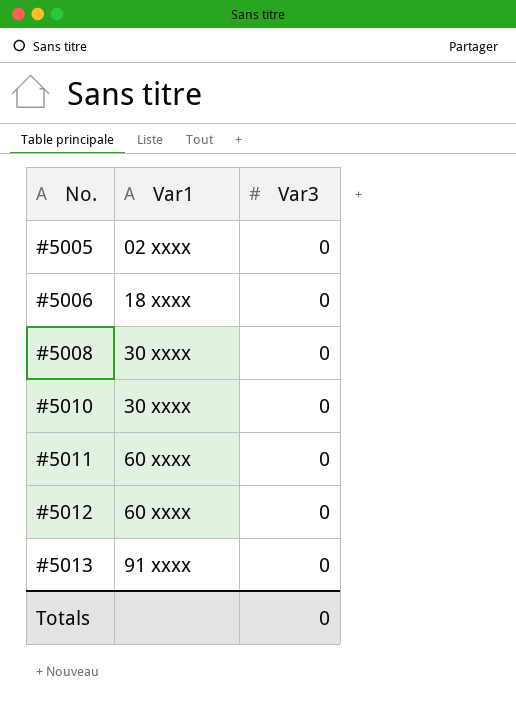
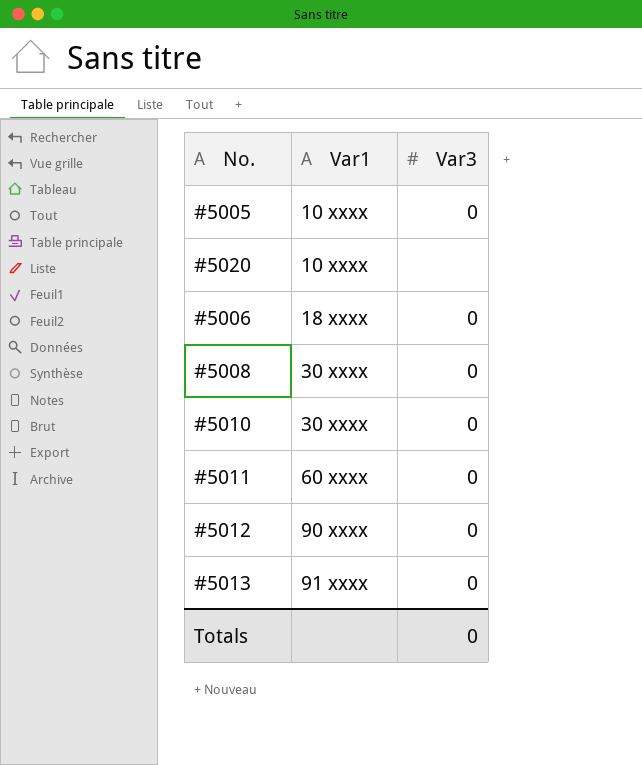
#5005 | Var1: 02 xxxx -> 10 xxxx
row #5020: none -> 10 xxxx | none
#5012 | Var1: 60 xxxx -> 90 xxxx

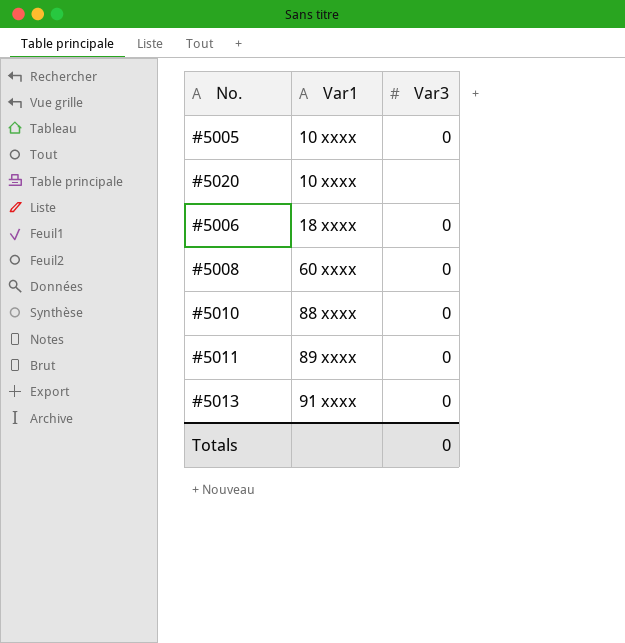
row #5012: 90 xxxx | 0 -> none
#5008 | Var1: 30 xxxx -> 60 xxxx
#5010 | Var1: 30 xxxx -> 88 xxxx
#5011 | Var1: 60 xxxx -> 89 xxxx

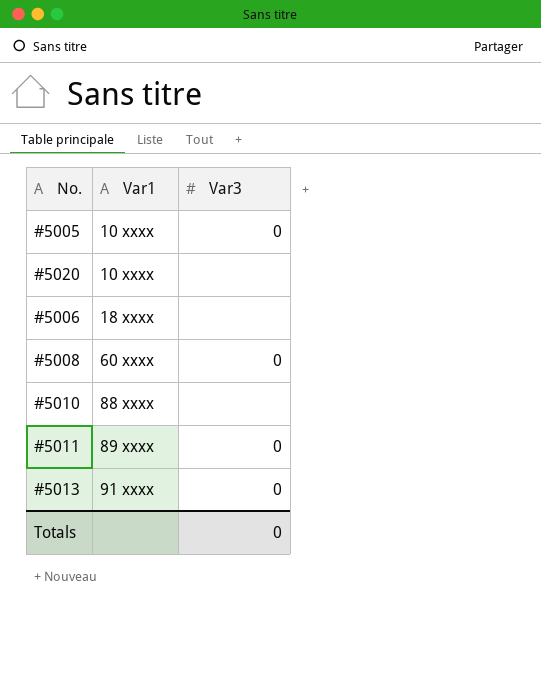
#5006 | Var3: 0 -> none
#5010 | Var3: 0 -> none

